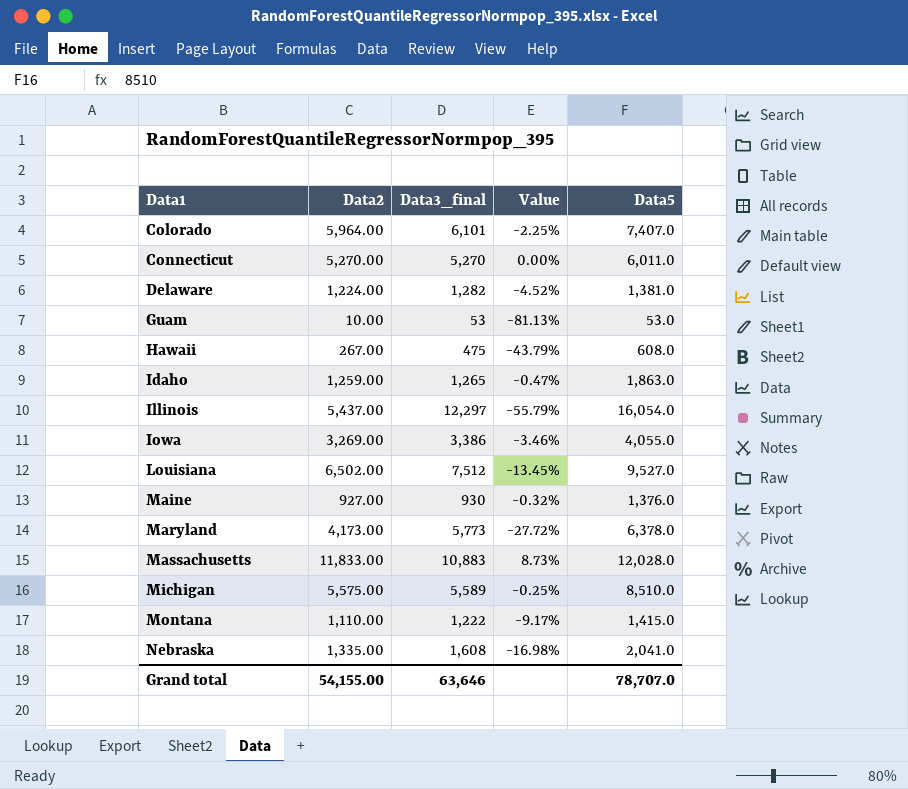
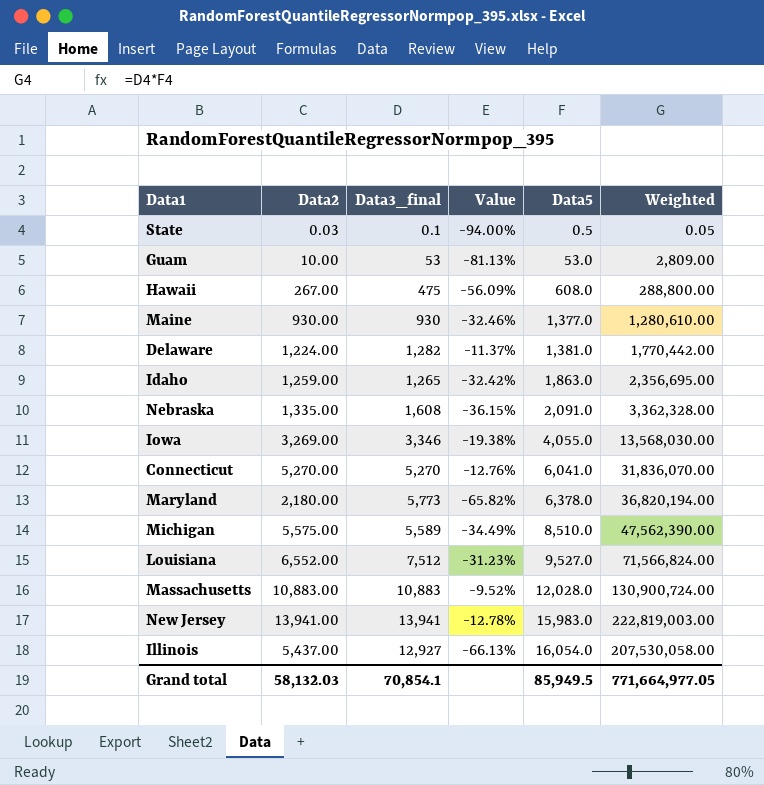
row order: Data1 ascending -> Data5 ascending
column Value | formula: ([Data2] - [Data3_final]) / [Data3_final] -> ([Data2] - [Data5]) / [Data5]
column Weighted | formula: none -> [Data3_final] * [Data5]
row Colorado: 5,964.00 | 6,101 | -2.25% | 7,407.0 -> none
row Montana: 1,110.00 | 1,222 | -9.17% | 1,415.0 -> none
row State: none -> 0.03 | 0.1 | -94.00% | 0.5 | 0.05
Maine | Data2: 927.00 -> 930.00
Maine | Data5: 1,376.0 -> 1,377.0
Nebraska | Data5: 2,041.0 -> 2,091.0
Iowa | Data3_final: 3,386 -> 3,346
Connecticut | Data5: 6,011.0 -> 6,041.0
Maryland | Data2: 4,173.00 -> 2,180.00
Louisiana | Data2: 6,502.00 -> 6,552.00
Massachusetts | Data2: 11,833.00 -> 10,883.00
row New Jersey: none -> 13,941.00 | 13,941 | -12.78% | 15,983.0 | 222,819,003.00
Illinois | Data3_final: 12,297 -> 12,927
Grand total | Data2: 54,155.00 -> 58,132.03
Grand total | Data3_final: 63,646 -> 70,854.1
Grand total | Data5: 78,707.0 -> 85,949.5

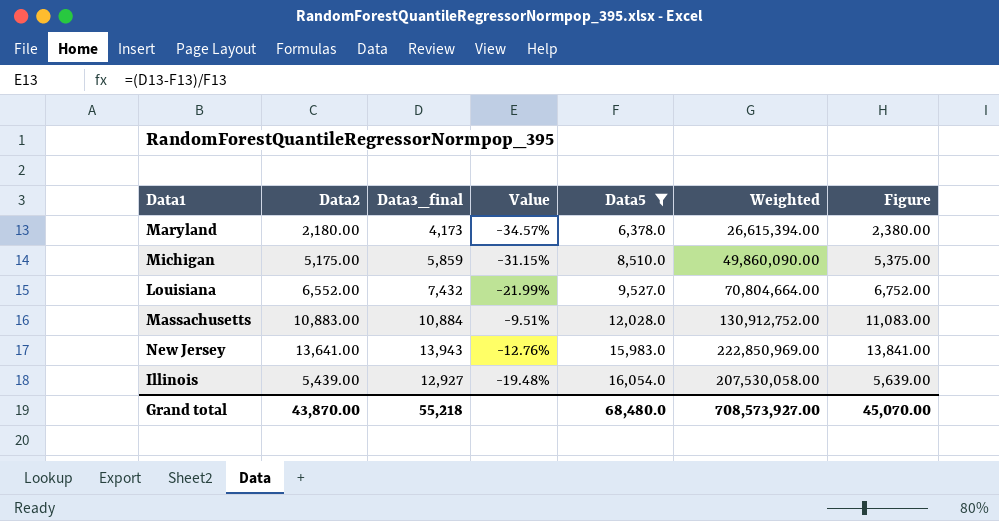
filter: none -> Data5 >= 6,378.0
column Value | formula: ([Data2] - [Data5]) / [Data5] -> ([Data3_final] - [Data5]) / [Data5]
column Figure | formula: none -> [Data2] + 200
Maryland | Data3_final: 5,773 -> 4,173
Maryland | Weighted: 36,820,194.00 -> 26,615,394.00
Michigan | Data2: 5,575.00 -> 5,175.00
Michigan | Data3_final: 5,589 -> 5,859
Michigan | Weighted: 47,562,390.00 -> 49,860,090.00
Louisiana | Data3_final: 7,512 -> 7,432
Louisiana | Weighted: 71,566,824.00 -> 70,804,664.00
Massachusetts | Data3_final: 10,883 -> 10,884
Massachusetts | Weighted: 130,900,724.00 -> 130,912,752.00
New Jersey | Data2: 13,941.00 -> 13,641.00
New Jersey | Data3_final: 13,941 -> 13,943
New Jersey | Weighted: 222,819,003.00 -> 222,850,969.00
Illinois | Data2: 5,437.00 -> 5,439.00
Grand total | Data2: 58,132.03 -> 43,870.00
Grand total | Data3_final: 70,854.1 -> 55,218
Grand total | Data5: 85,949.5 -> 68,480.0
Grand total | Weighted: 771,664,977.05 -> 708,573,927.00

